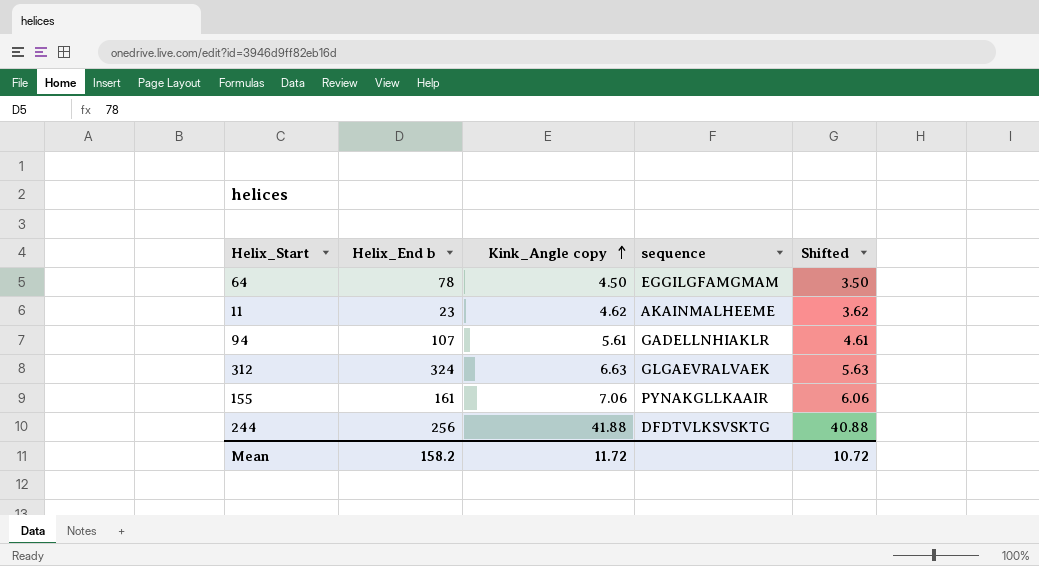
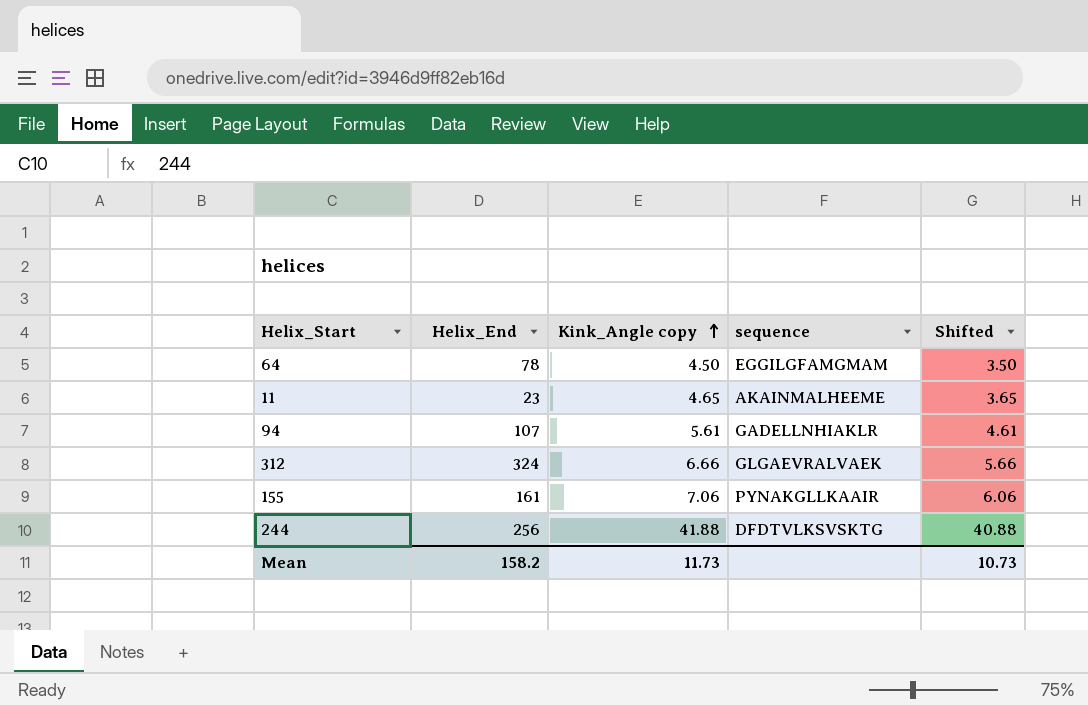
column name: Helix_End b -> Helix_End
11 | Kink_Angle copy: 4.62 -> 4.65
11 | Shifted: 3.62 -> 3.65
312 | Kink_Angle copy: 6.63 -> 6.66
312 | Shifted: 5.63 -> 5.66
Mean | Kink_Angle copy: 11.72 -> 11.73
Mean | Shifted: 10.72 -> 10.73

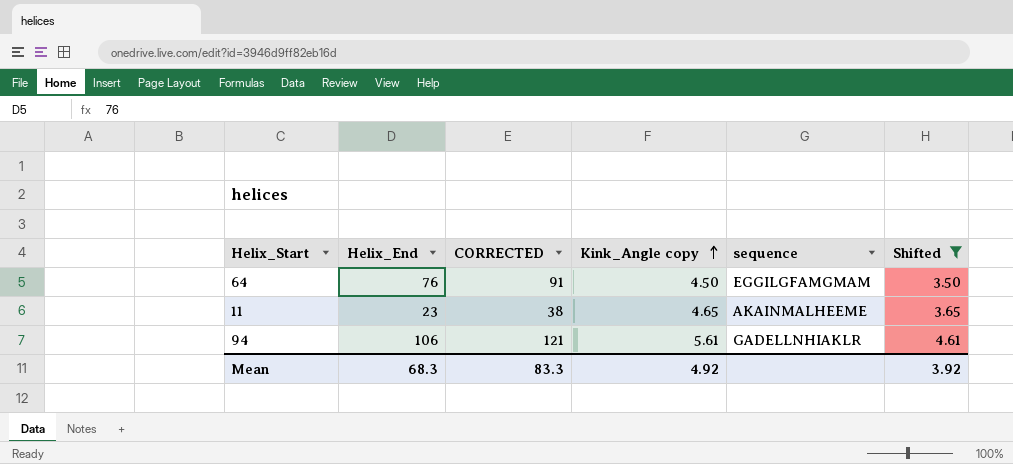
filter: none -> Shifted <= 4.61
column CORRECTED | formula: none -> [Helix_End] + 15
64 | Helix_End: 78 -> 76
94 | Helix_End: 107 -> 106
Mean | Helix_End: 158.2 -> 68.3
Mean | Kink_Angle copy: 11.73 -> 4.92
Mean | Shifted: 10.73 -> 3.92

